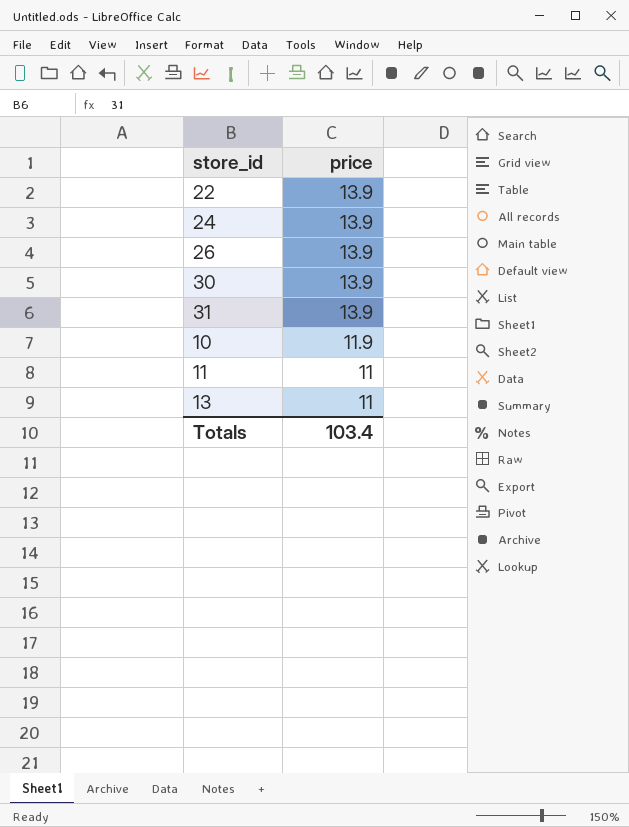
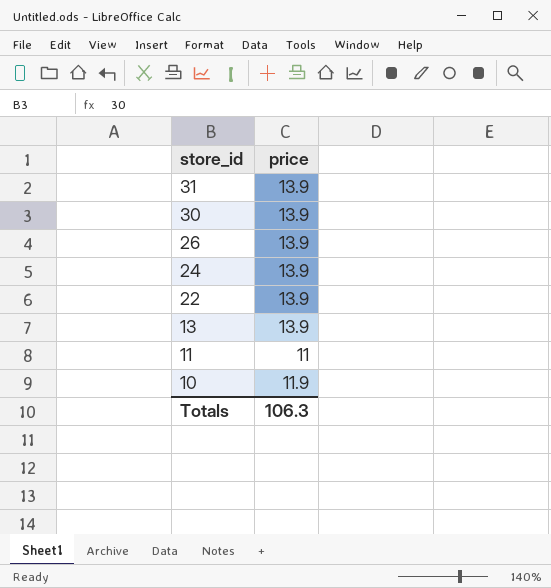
row order: price descending -> store_id descending
13 | price: 11 -> 13.9
Totals | price: 103.4 -> 106.3

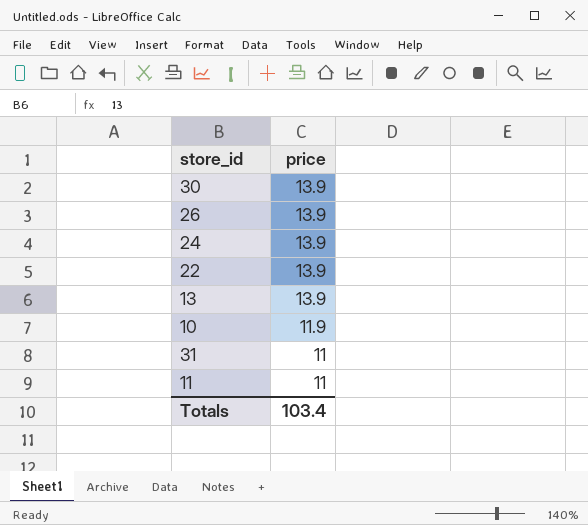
row order: store_id descending -> price descending
31 | price: 13.9 -> 11
Totals | price: 106.3 -> 103.4

